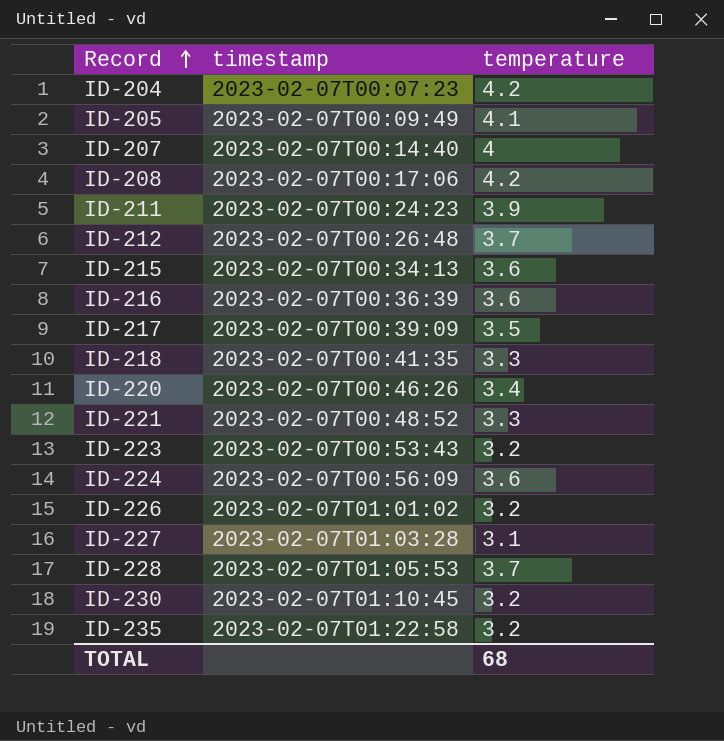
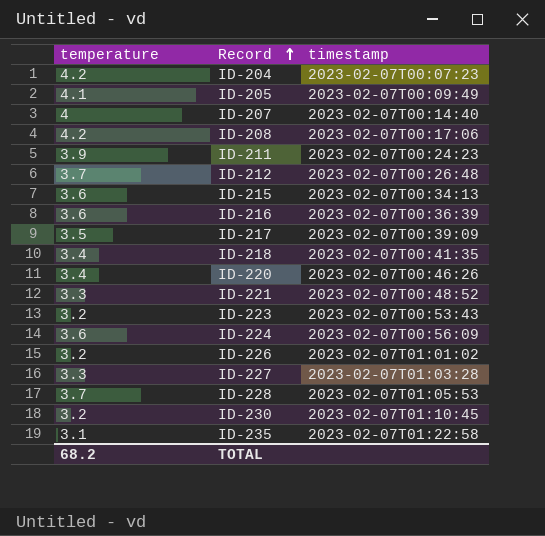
column temperature | position: 3 -> 1
ID-218 | temperature: 3.3 -> 3.4
ID-227 | temperature: 3.1 -> 3.3
ID-235 | temperature: 3.2 -> 3.1
TOTAL | temperature: 68 -> 68.2

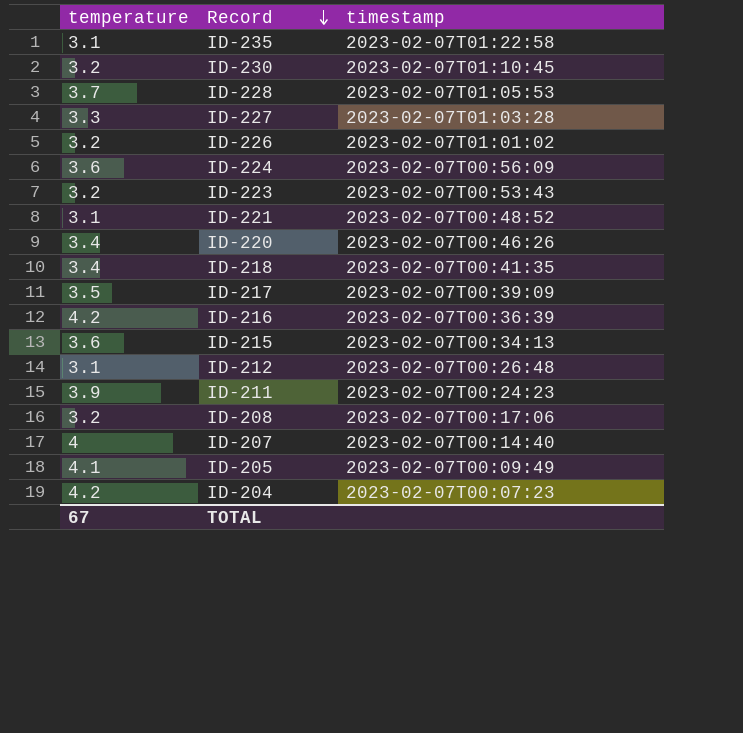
row order: Record ascending -> Record descending
ID-221 | temperature: 3.3 -> 3.1
ID-216 | temperature: 3.6 -> 4.2
ID-212 | temperature: 3.7 -> 3.1
ID-208 | temperature: 4.2 -> 3.2
TOTAL | temperature: 68.2 -> 67

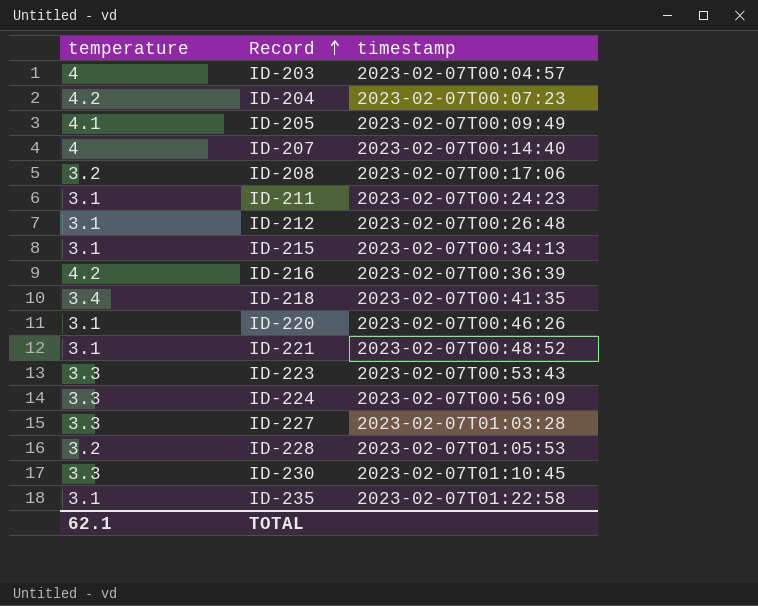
row order: Record descending -> Record ascending
row ID-226: 3.2 | 2023-02-07T01:01:02 -> none
row ID-217: 3.5 | 2023-02-07T00:39:09 -> none
row ID-203: none -> 4 | 2023-02-07T00:04:57
ID-211 | temperature: 3.9 -> 3.1
ID-215 | temperature: 3.6 -> 3.1
ID-220 | temperature: 3.4 -> 3.1
ID-223 | temperature: 3.2 -> 3.3
ID-224 | temperature: 3.6 -> 3.3
ID-228 | temperature: 3.7 -> 3.2
ID-230 | temperature: 3.2 -> 3.3
TOTAL | temperature: 67 -> 62.1

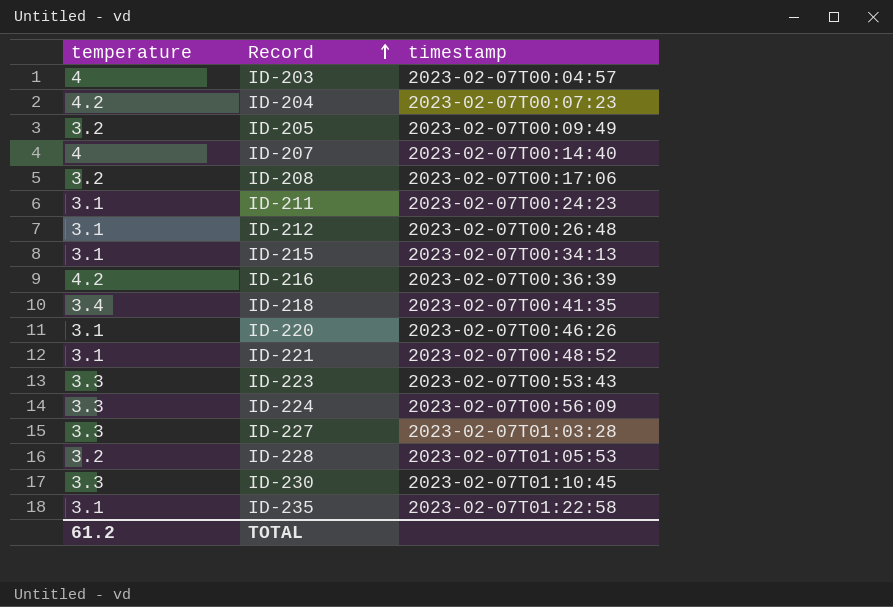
ID-205 | temperature: 4.1 -> 3.2
TOTAL | temperature: 62.1 -> 61.2

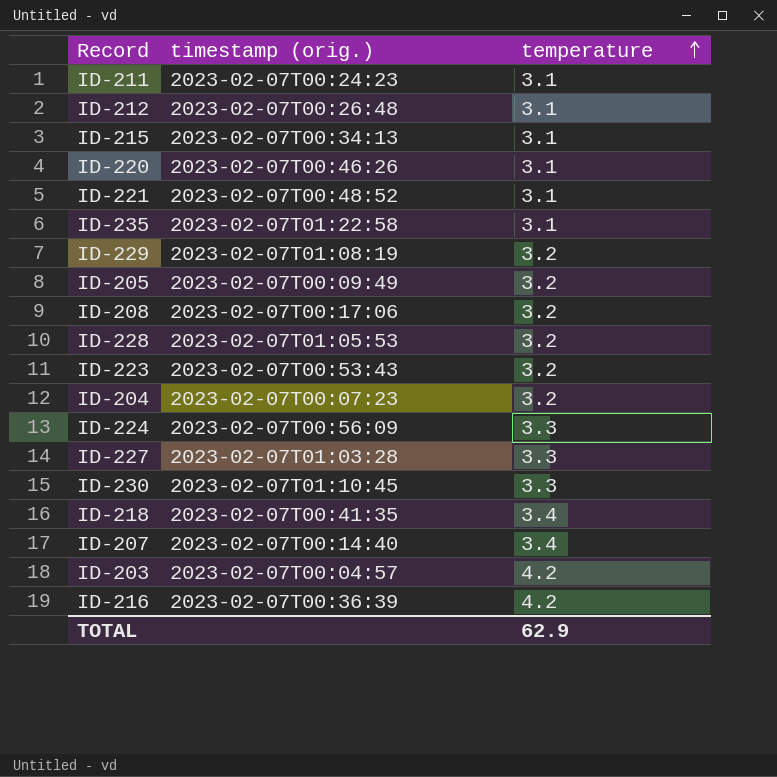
row order: Record ascending -> temperature ascending
column name: timestamp -> timestamp (orig.)
column temperature | position: 1 -> 3
row ID-229: none -> 2023-02-07T01:08:19 | 3.2
ID-223 | temperature: 3.3 -> 3.2
ID-204 | temperature: 4.2 -> 3.2
ID-207 | temperature: 4 -> 3.4
ID-203 | temperature: 4 -> 4.2
TOTAL | temperature: 61.2 -> 62.9

